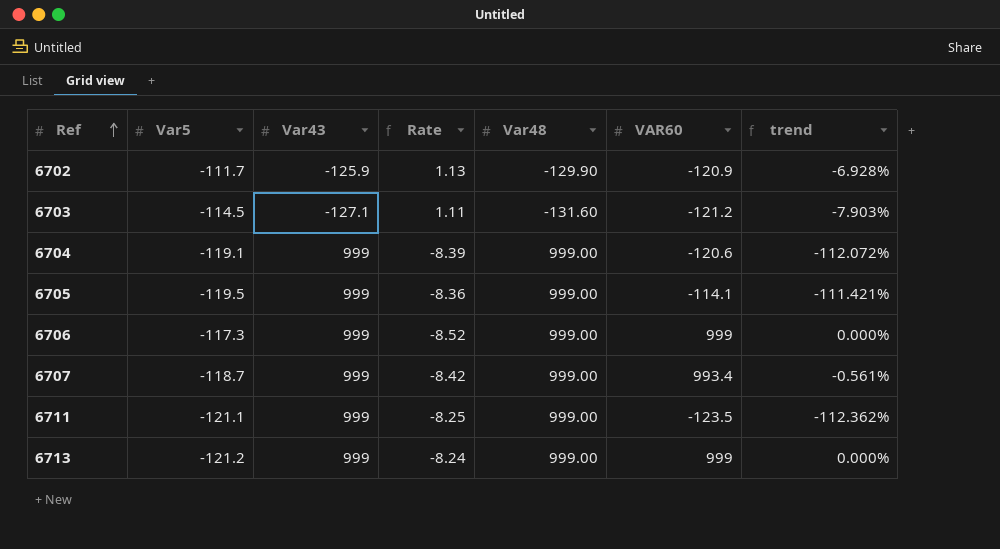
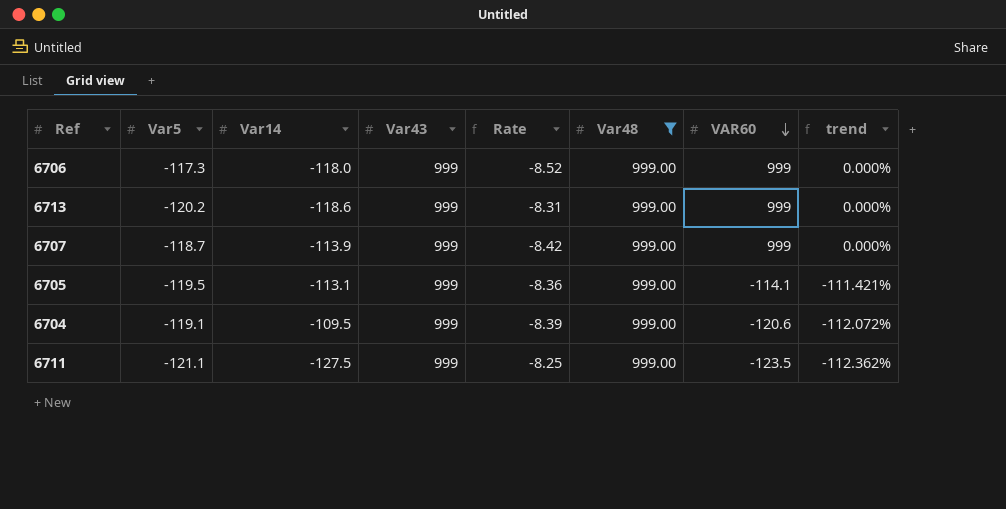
filter: none -> Var48 = 999.00
row order: Ref ascending -> VAR60 descending
column Var14 | position: none -> 3
6713 | Var5: -121.2 -> -120.2
6713 | Rate: -8.24 -> -8.31
6707 | VAR60: 993.4 -> 999
6707 | trend: -0.561% -> 0.000%

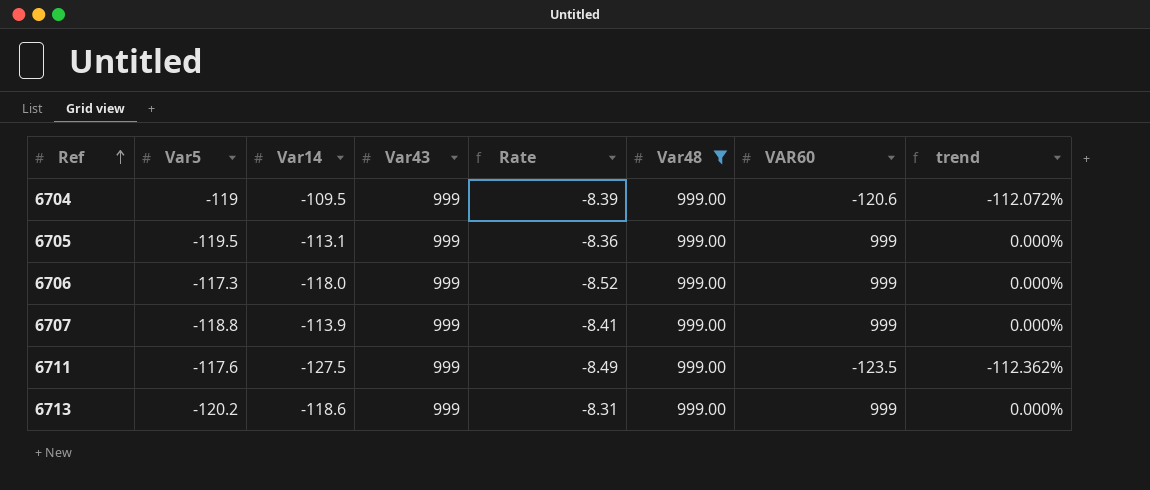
row order: VAR60 descending -> Ref ascending
6704 | Var5: -119.1 -> -119
6705 | VAR60: -114.1 -> 999
6705 | trend: -111.421% -> 0.000%
6707 | Var5: -118.7 -> -118.8
6707 | Rate: -8.42 -> -8.41
6711 | Var5: -121.1 -> -117.6
6711 | Rate: -8.25 -> -8.49

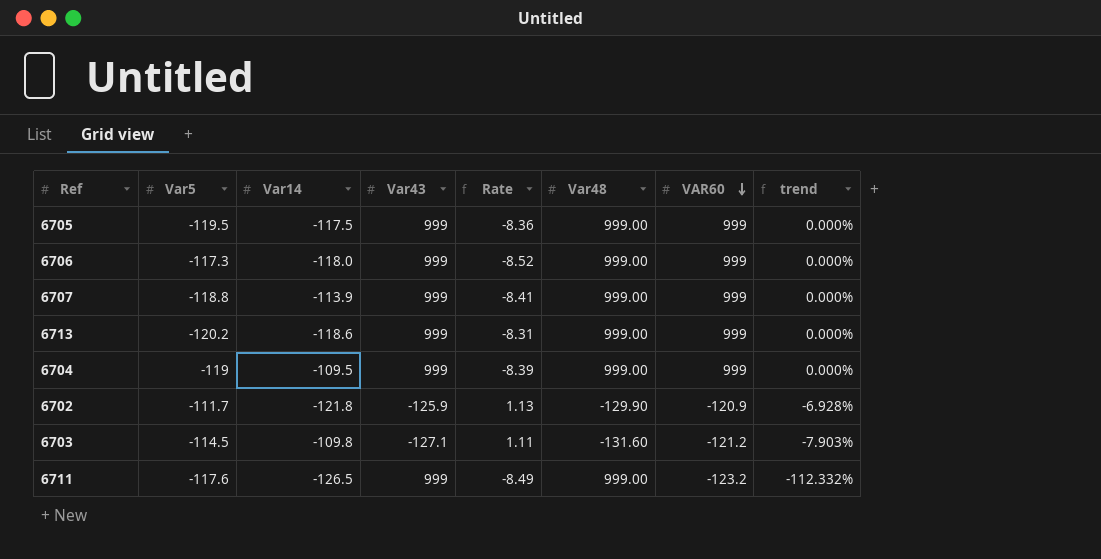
filter: Var48 = 999.00 -> none
row order: Ref ascending -> VAR60 descending
6705 | Var14: -113.1 -> -117.5
6704 | VAR60: -120.6 -> 999
6704 | trend: -112.072% -> 0.000%
6711 | Var14: -127.5 -> -126.5
6711 | VAR60: -123.5 -> -123.2
6711 | trend: -112.362% -> -112.332%

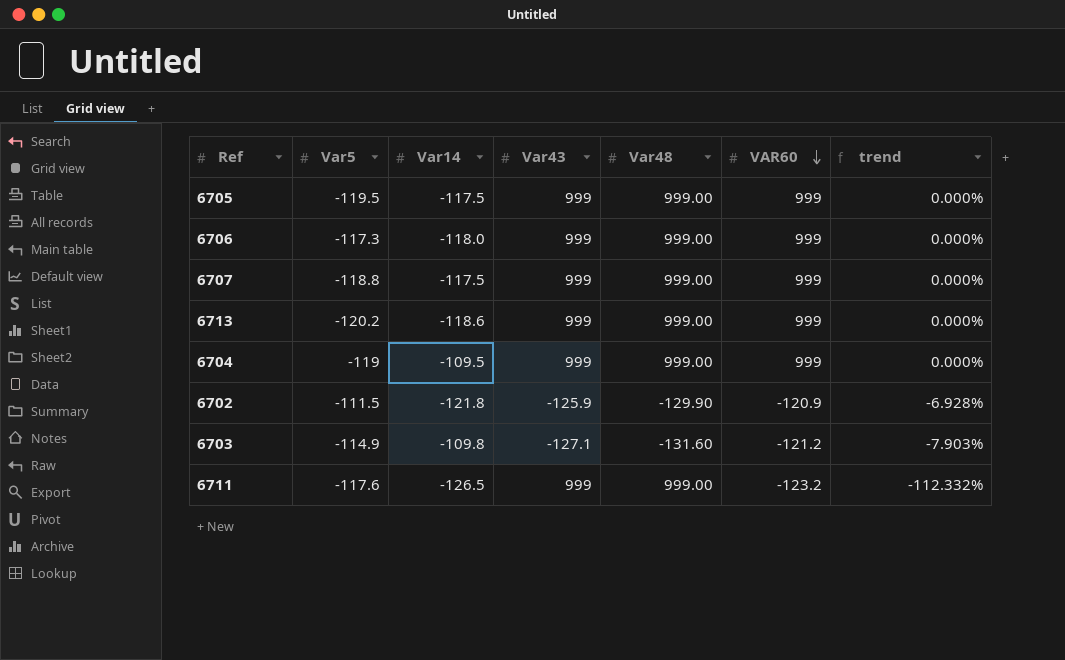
column Rate | formula: [Var43] / [Var5] -> none
6707 | Var14: -113.9 -> -117.5
6702 | Var5: -111.7 -> -111.5
6703 | Var5: -114.5 -> -114.9

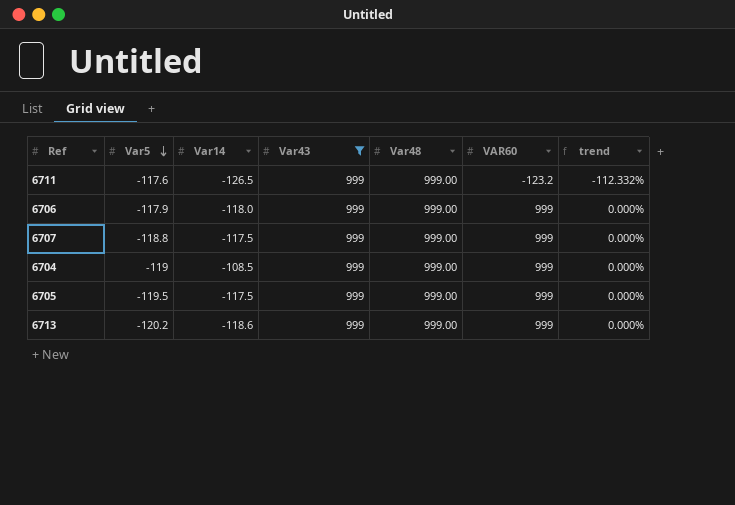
filter: none -> Var43 = 999
row order: VAR60 descending -> Var5 descending
6706 | Var5: -117.3 -> -117.9
6704 | Var14: -109.5 -> -108.5

